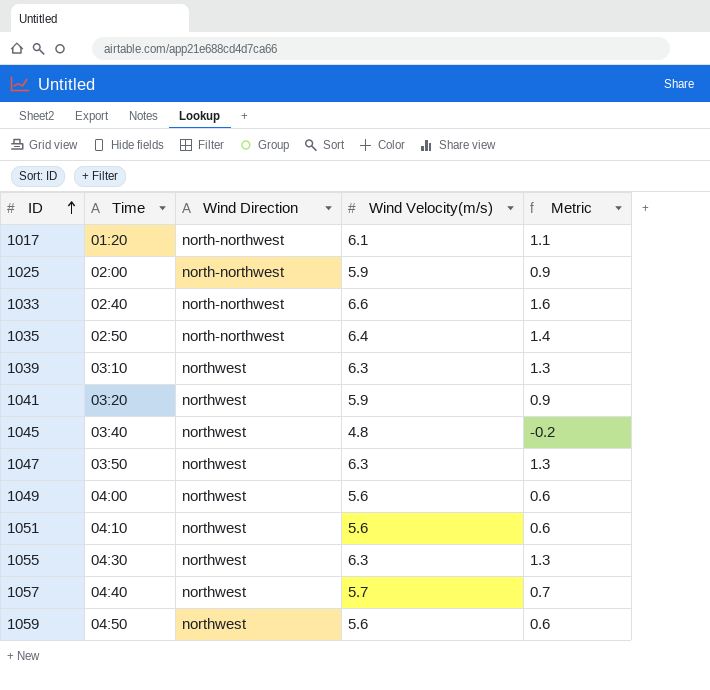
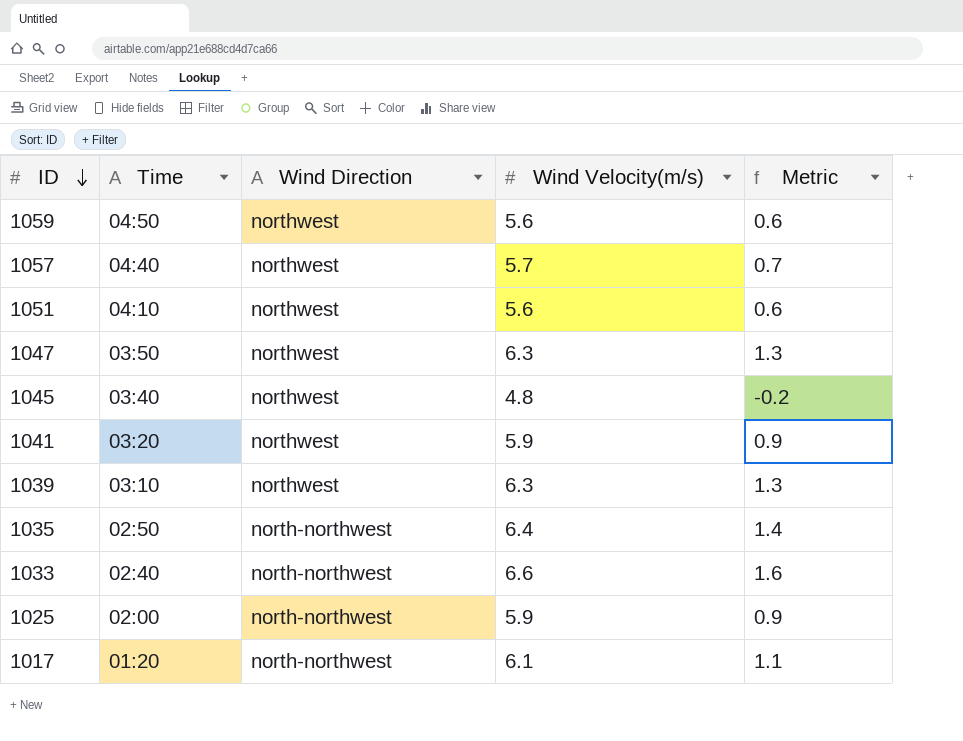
row order: ID ascending -> ID descending
row 1049: 04:00 | northwest | 5.6 | 0.6 -> none
row 1055: 04:30 | northwest | 6.3 | 1.3 -> none

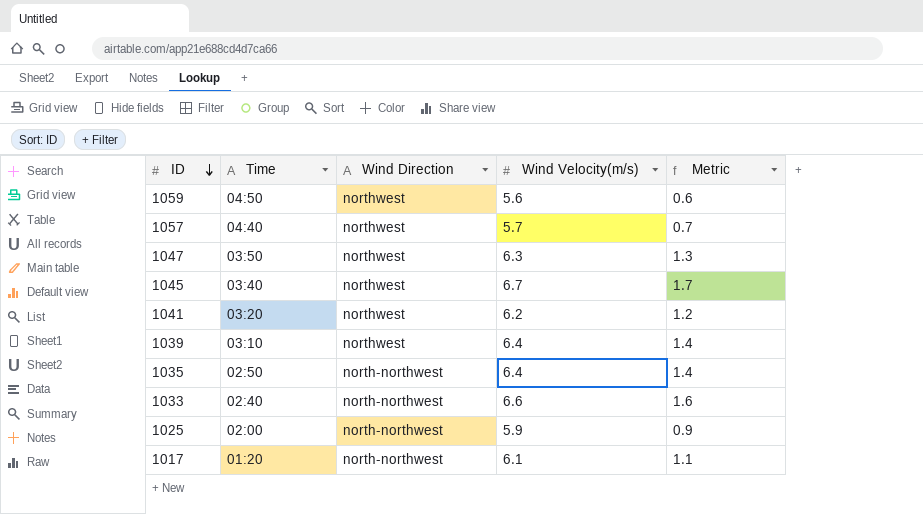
row 1051: 04:10 | northwest | 5.6 | 0.6 -> none
1045 | Wind Velocity(m/s): 4.8 -> 6.7
1045 | Metric: -0.2 -> 1.7
1041 | Wind Velocity(m/s): 5.9 -> 6.2
1041 | Metric: 0.9 -> 1.2
1039 | Wind Velocity(m/s): 6.3 -> 6.4
1039 | Metric: 1.3 -> 1.4

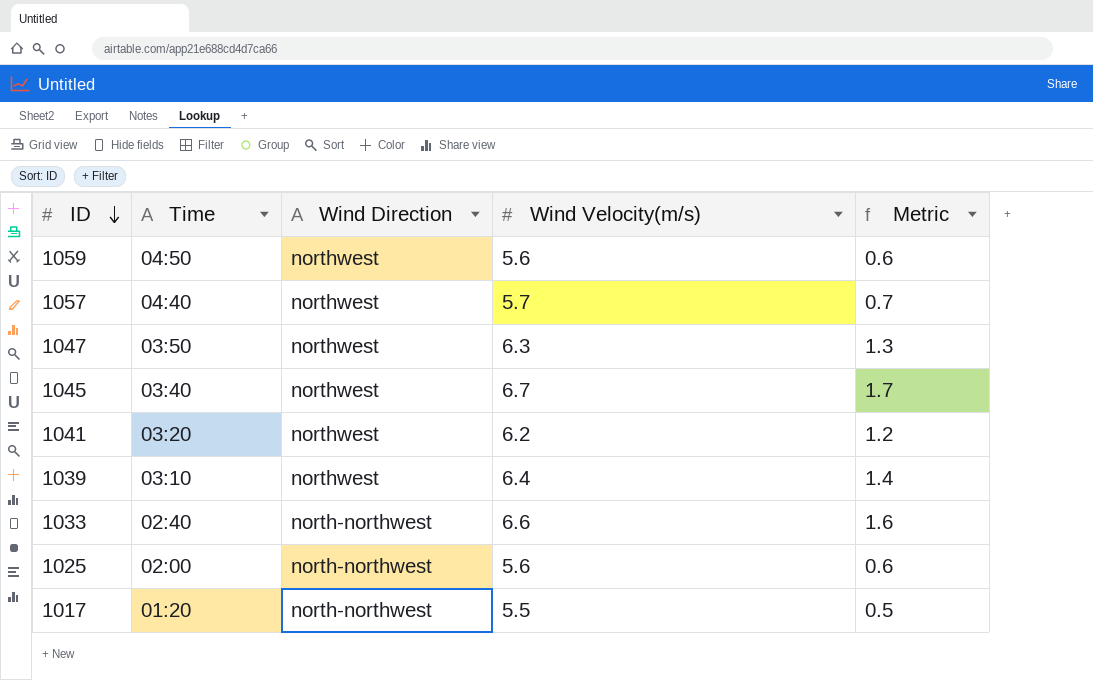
row 1035: 02:50 | north-northwest | 6.4 | 1.4 -> none
1025 | Wind Velocity(m/s): 5.9 -> 5.6
1025 | Metric: 0.9 -> 0.6
1017 | Wind Velocity(m/s): 6.1 -> 5.5
1017 | Metric: 1.1 -> 0.5

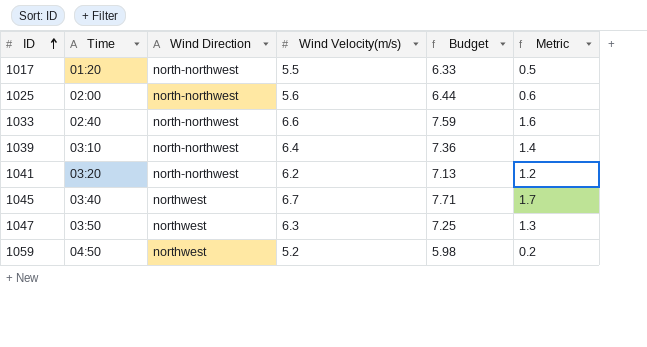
row order: ID descending -> ID ascending
column Budget | formula: none -> [Wind Velocity(m/s)] * 1.15
row 1057: 04:40 | northwest | 5.7 | 0.7 -> none
1039 | Wind Direction: northwest -> north-northwest
1041 | Wind Direction: northwest -> north-northwest
1059 | Wind Velocity(m/s): 5.6 -> 5.2
1059 | Metric: 0.6 -> 0.2

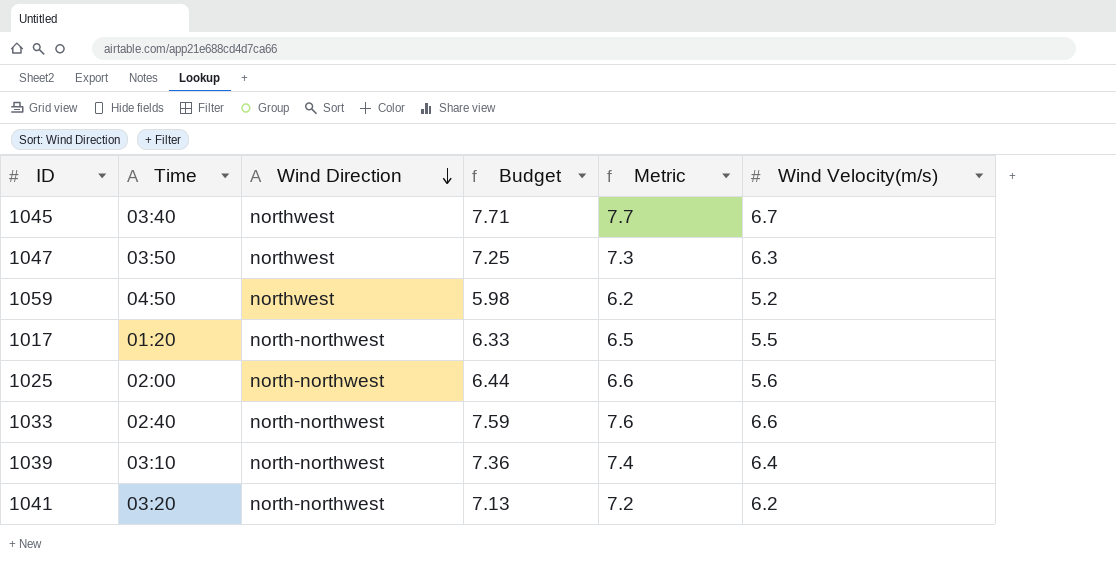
row order: ID ascending -> Wind Direction descending
column Metric | formula: [Wind Velocity(m/s)] - 5 -> [Wind Velocity(m/s)] + 1
column Wind Velocity(m/s) | position: 4 -> 6

